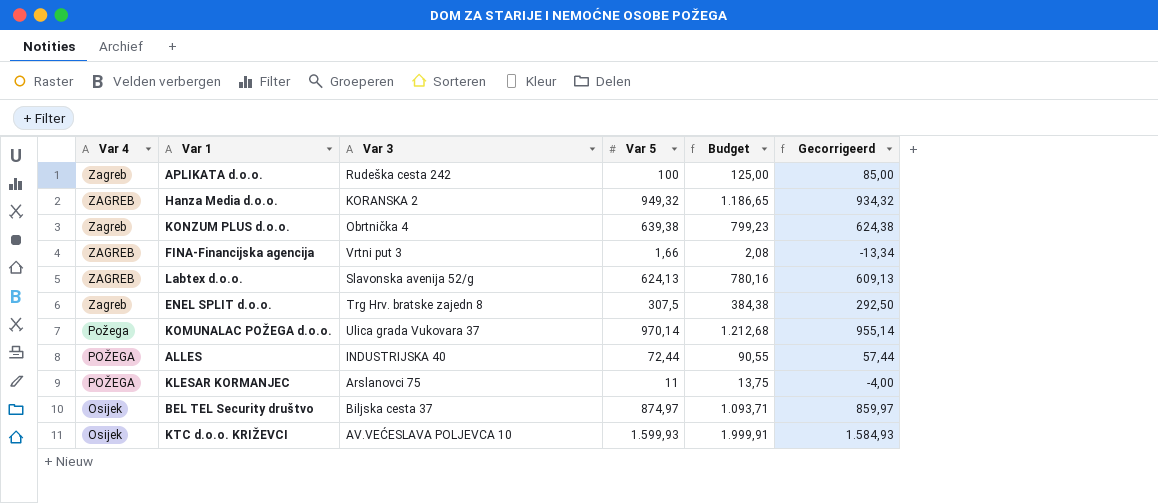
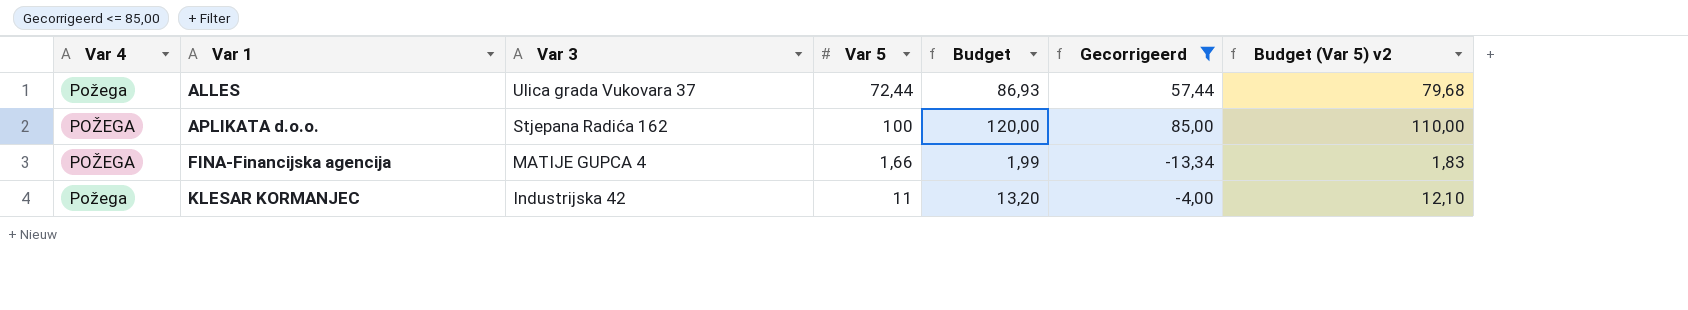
filter: none -> Gecorrigeerd <= 85,00
row order: Var 4 descending -> Var 1 ascending
column Budget | formula: [Var 5] * 1,25 -> [Var 5] * 1,2
column Budget (Var 5) v2 | formula: none -> [Var 5] * 1,1
ALLES | Var 4: POŽEGA -> Požega
ALLES | Var 3: INDUSTRIJSKA 40 -> Ulica grada Vukovara 37
APLIKATA d.o.o. | Var 4: Zagreb -> POŽEGA
APLIKATA d.o.o. | Var 3: Rudeška cesta 242 -> Stjepana Radića 162
FINA-Financijska agencija | Var 4: ZAGREB -> POŽEGA
FINA-Financijska agencija | Var 3: Vrtni put 3 -> MATIJE GUPCA 4
KLESAR KORMANJEC | Var 4: POŽEGA -> Požega
KLESAR KORMANJEC | Var 3: Arslanovci 75 -> Industrijska 42

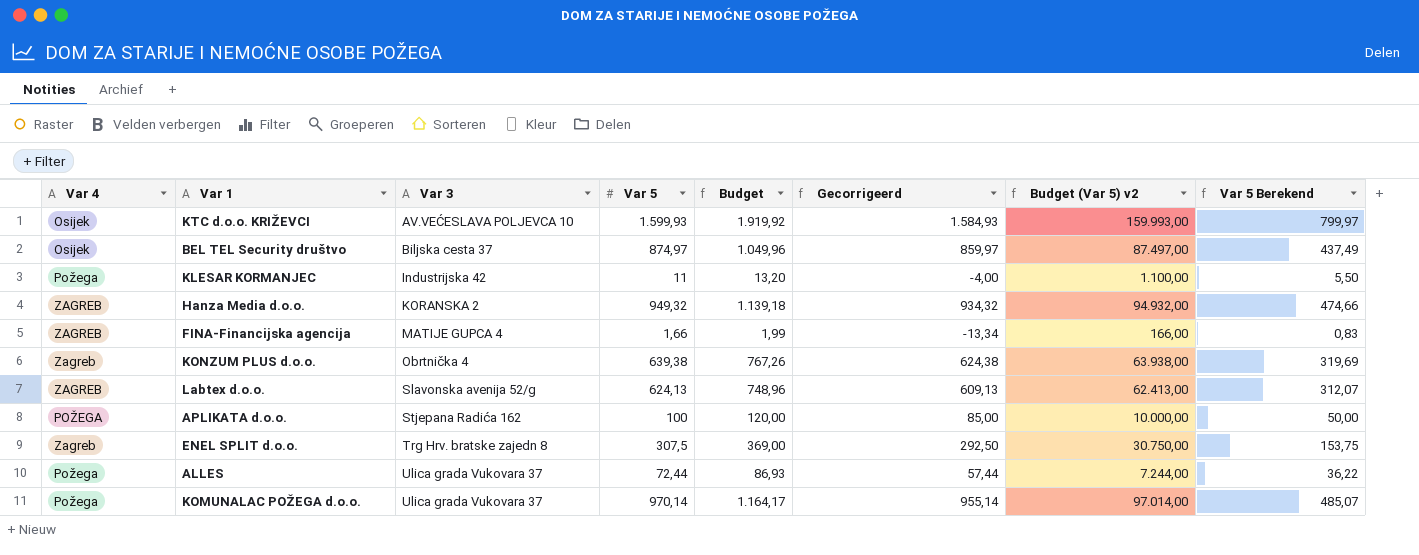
filter: Gecorrigeerd <= 85,00 -> none
row order: Var 1 ascending -> Var 3 ascending
column Budget (Var 5) v2 | formula: [Var 5] * 1,1 -> [Var 5] * 100
column Var 5 Berekend | formula: none -> [Var 5] * 0,5
FINA-Financijska agencija | Var 4: POŽEGA -> ZAGREB

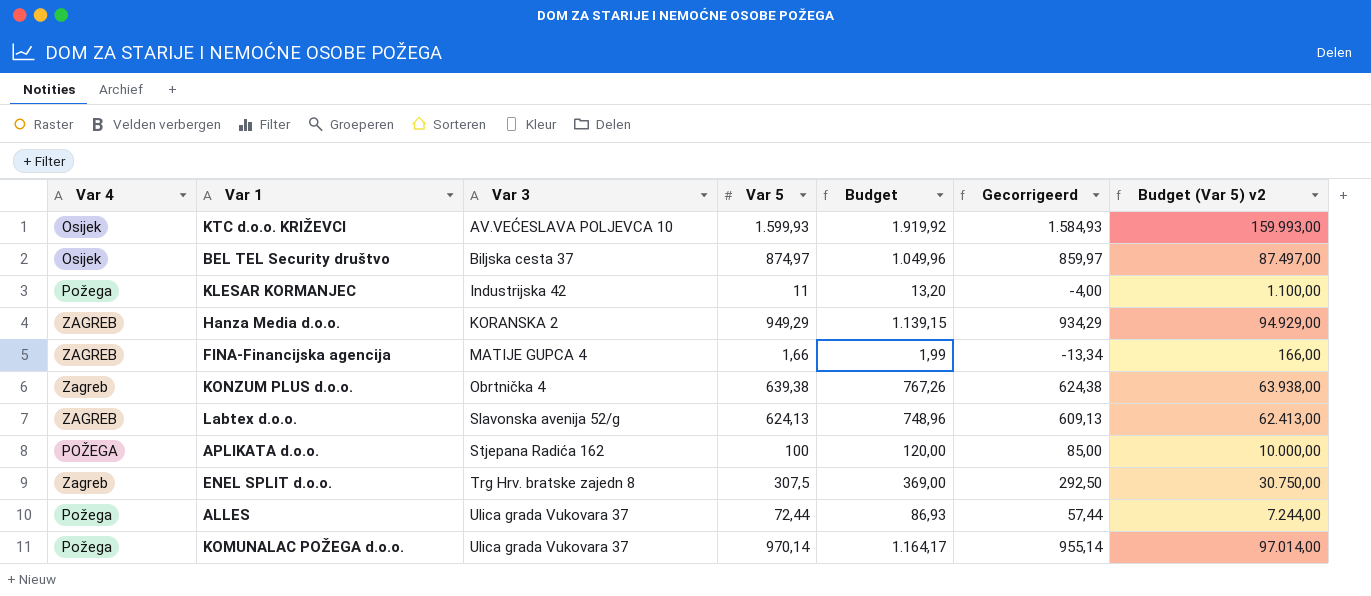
column Var 5 Berekend | formula: [Var 5] * 0,5 -> none
Hanza Media d.o.o. | Var 5: 949,32 -> 949,29
Hanza Media d.o.o. | Budget: 1.139,18 -> 1.139,15
Hanza Media d.o.o. | Gecorrigeerd: 934,32 -> 934,29
Hanza Media d.o.o. | Budget (Var 5) v2: 94.932,00 -> 94.929,00

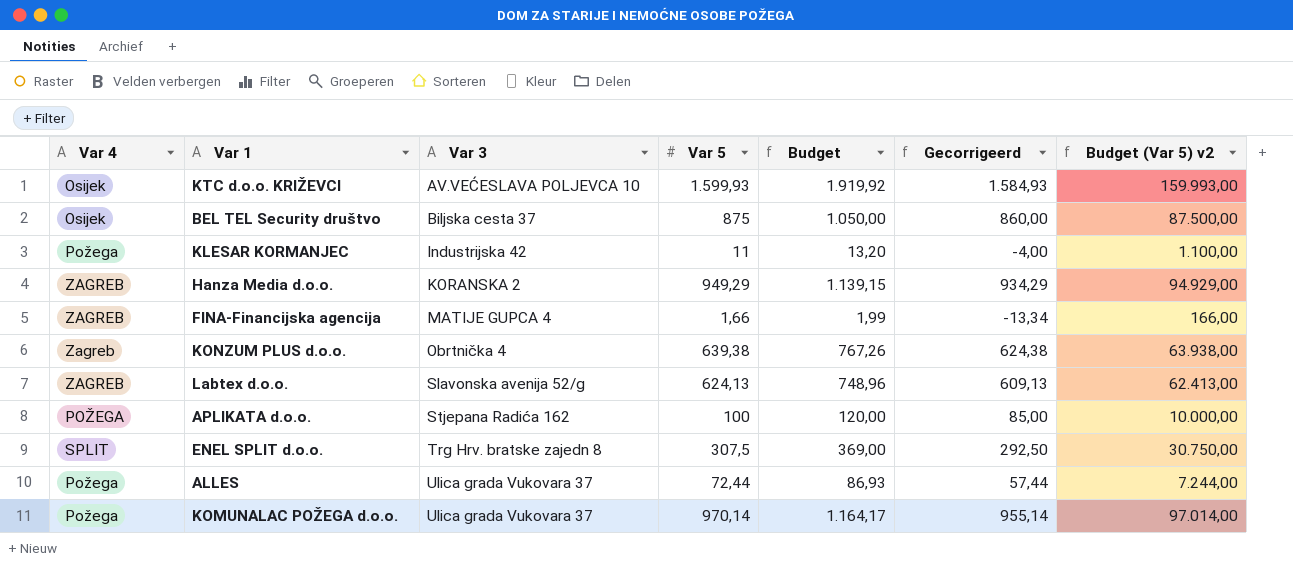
BEL TEL Security društvo | Var 5: 874,97 -> 875
BEL TEL Security društvo | Budget: 1.049,96 -> 1.050,00
BEL TEL Security društvo | Gecorrigeerd: 859,97 -> 860,00
BEL TEL Security društvo | Budget (Var 5) v2: 87.497,00 -> 87.500,00
ENEL SPLIT d.o.o. | Var 4: Zagreb -> SPLIT

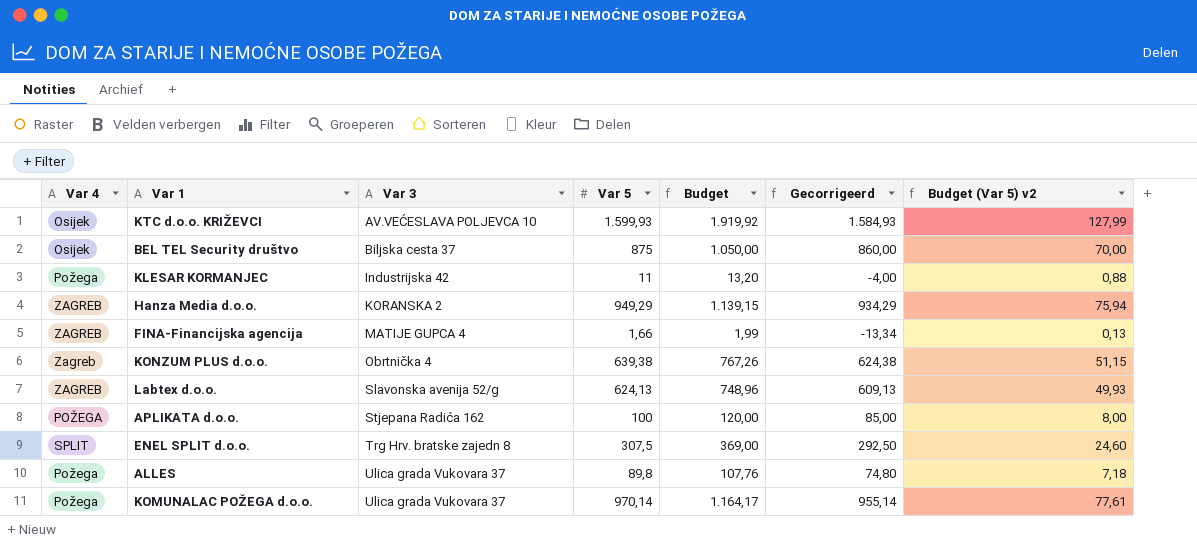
column Budget (Var 5) v2 | formula: [Var 5] * 100 -> [Var 5] * 0,08
ALLES | Var 5: 72,44 -> 89,8
ALLES | Budget: 86,93 -> 107,76
ALLES | Gecorrigeerd: 57,44 -> 74,80

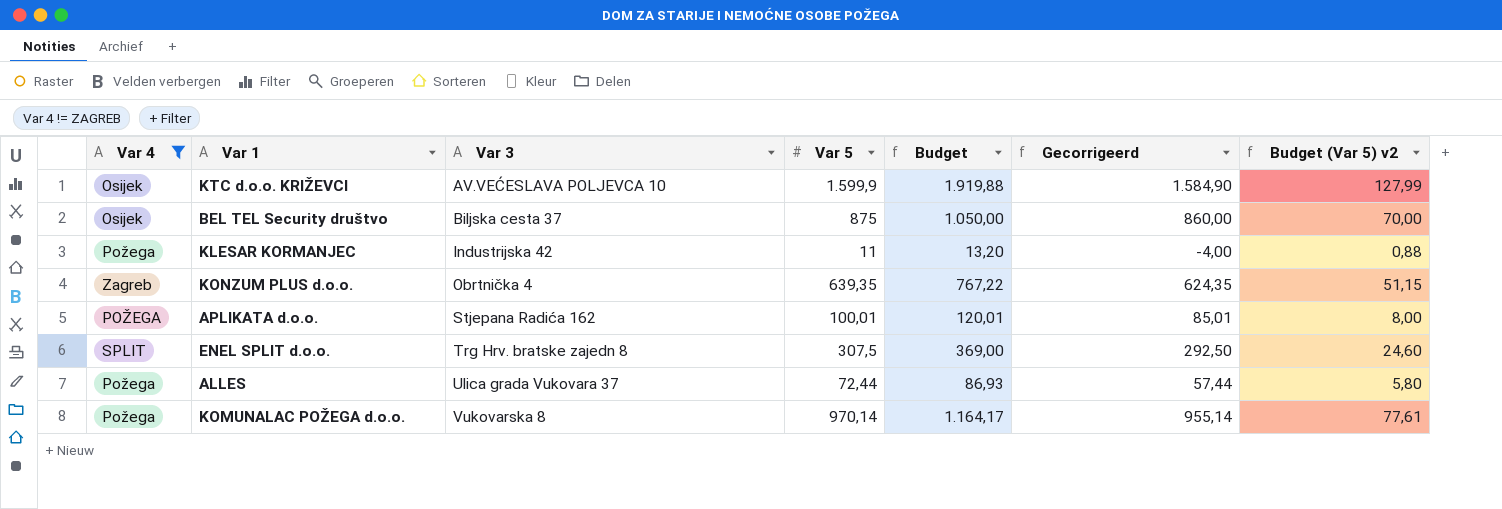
filter: none -> Var 4 != ZAGREB
KTC d.o.o. KRIŽEVCI | Var 5: 1.599,93 -> 1.599,9
KTC d.o.o. KRIŽEVCI | Budget: 1.919,92 -> 1.919,88
KTC d.o.o. KRIŽEVCI | Gecorrigeerd: 1.584,93 -> 1.584,90
KONZUM PLUS d.o.o. | Var 5: 639,38 -> 639,35
KONZUM PLUS d.o.o. | Budget: 767,26 -> 767,22
KONZUM PLUS d.o.o. | Gecorrigeerd: 624,38 -> 624,35
APLIKATA d.o.o. | Var 5: 100 -> 100,01
APLIKATA d.o.o. | Budget: 120,00 -> 120,01
APLIKATA d.o.o. | Gecorrigeerd: 85,00 -> 85,01
ALLES | Var 5: 89,8 -> 72,44
ALLES | Budget: 107,76 -> 86,93
ALLES | Gecorrigeerd: 74,80 -> 57,44
ALLES | Budget (Var 5) v2: 7,18 -> 5,80
KOMUNALAC POŽEGA d.o.o. | Var 3: Ulica grada Vukovara 37 -> Vukovarska 8

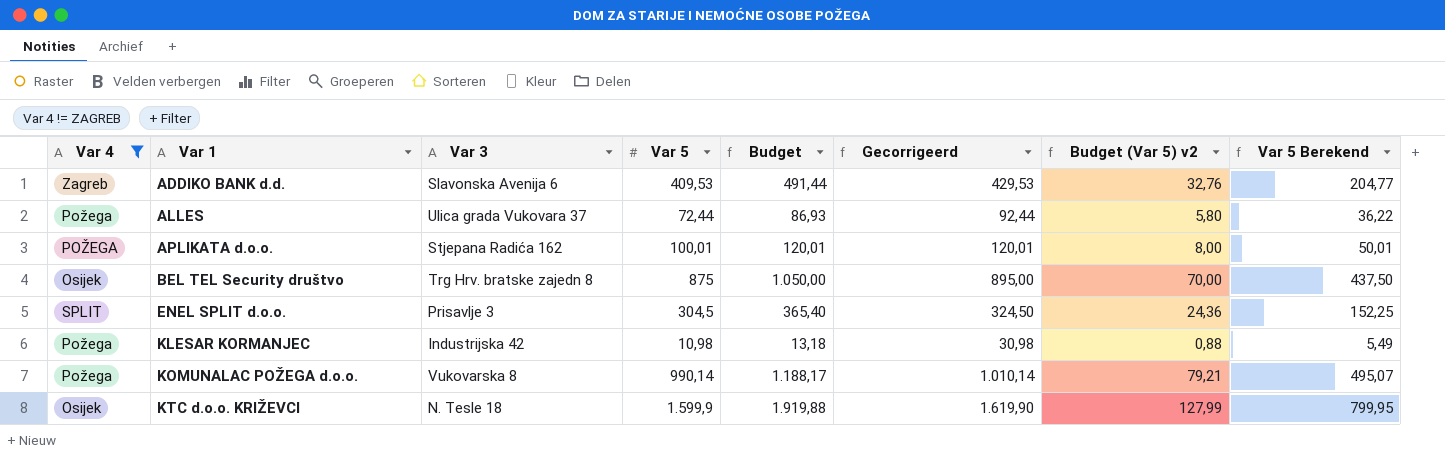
row order: Var 3 ascending -> Var 1 ascending
column Gecorrigeerd | formula: [Var 5] - 15 -> [Var 5] + 20
column Var 5 Berekend | formula: none -> [Var 5] * 0,5
row KONZUM PLUS d.o.o.: Zagreb | Obrtnička 4 | 639,35 | 767,22 | 624,35 | 51,15 -> none
row ADDIKO BANK d.d.: none -> Zagreb | Slavonska Avenija 6 | 409,53 | 491,44 | 429,53 | 32,76 | 204,77
BEL TEL Security društvo | Var 3: Biljska cesta 37 -> Trg Hrv. bratske zajedn 8
ENEL SPLIT d.o.o. | Var 3: Trg Hrv. bratske zajedn 8 -> Prisavlje 3
ENEL SPLIT d.o.o. | Var 5: 307,5 -> 304,5
ENEL SPLIT d.o.o. | Budget: 369,00 -> 365,40
ENEL SPLIT d.o.o. | Budget (Var 5) v2: 24,60 -> 24,36
KLESAR KORMANJEC | Var 5: 11 -> 10,98
KLESAR KORMANJEC | Budget: 13,20 -> 13,18
KOMUNALAC POŽEGA d.o.o. | Var 5: 970,14 -> 990,14
KOMUNALAC POŽEGA d.o.o. | Budget: 1.164,17 -> 1.188,17
KOMUNALAC POŽEGA d.o.o. | Budget (Var 5) v2: 77,61 -> 79,21
KTC d.o.o. KRIŽEVCI | Var 3: AV.VEĆESLAVA POLJEVCA 10 -> N. Tesle 18

